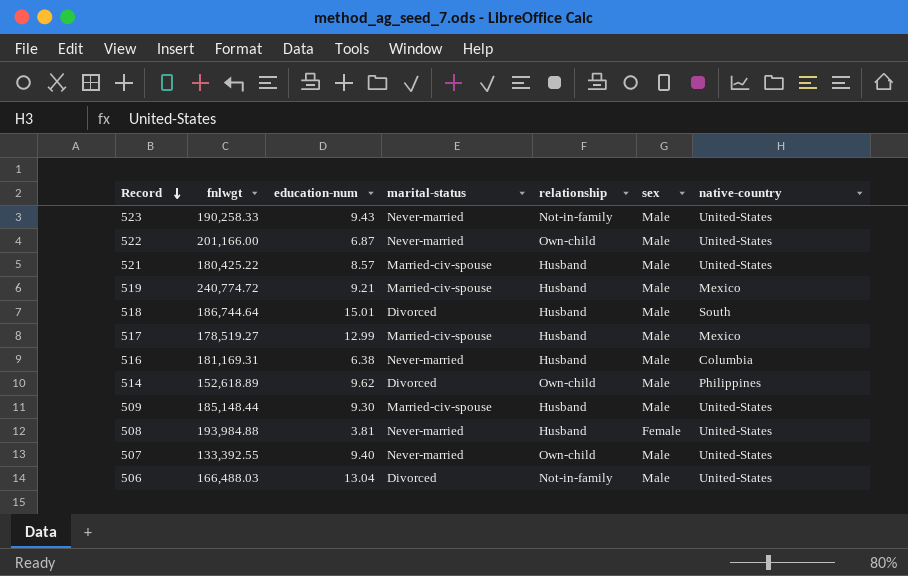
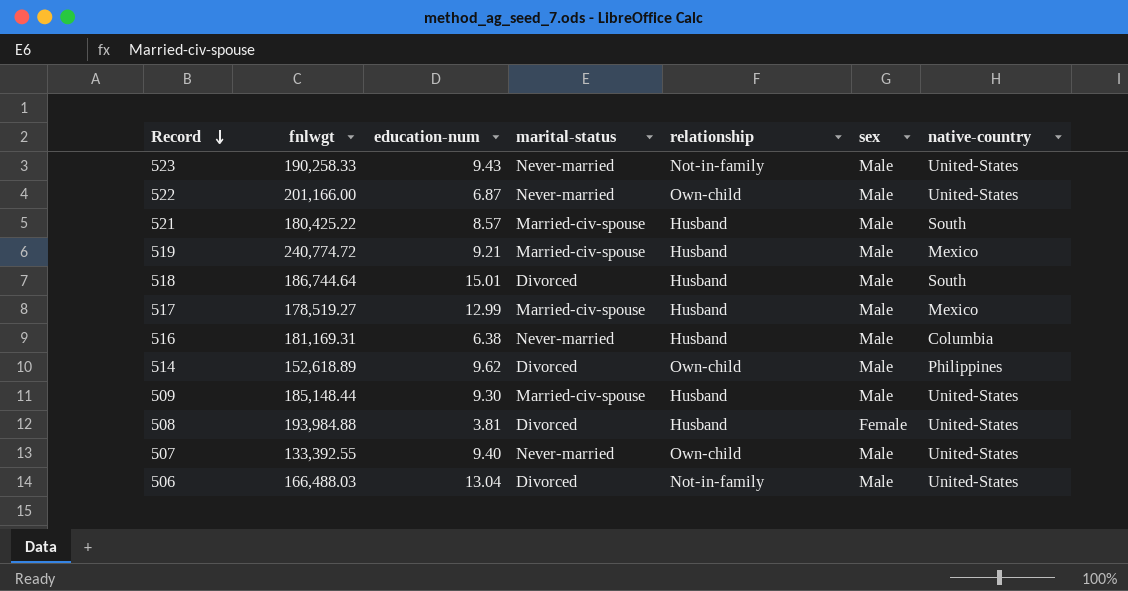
521 | native-country: United-States -> South
508 | marital-status: Never-married -> Divorced

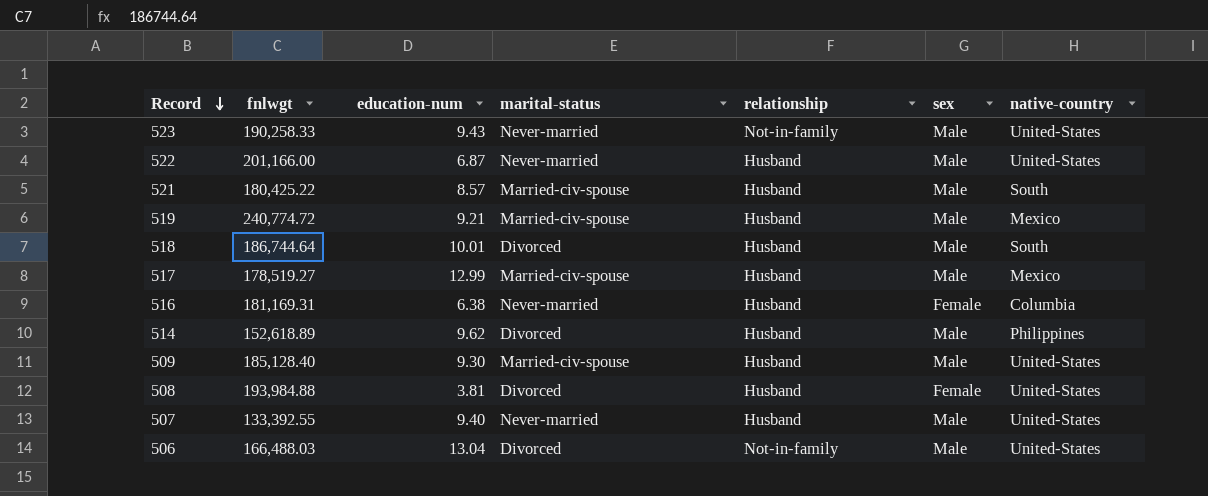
522 | relationship: Own-child -> Husband
518 | education-num: 15.01 -> 10.01
516 | sex: Male -> Female
514 | relationship: Own-child -> Husband
509 | fnlwgt: 185,148.44 -> 185,128.40
507 | relationship: Own-child -> Husband

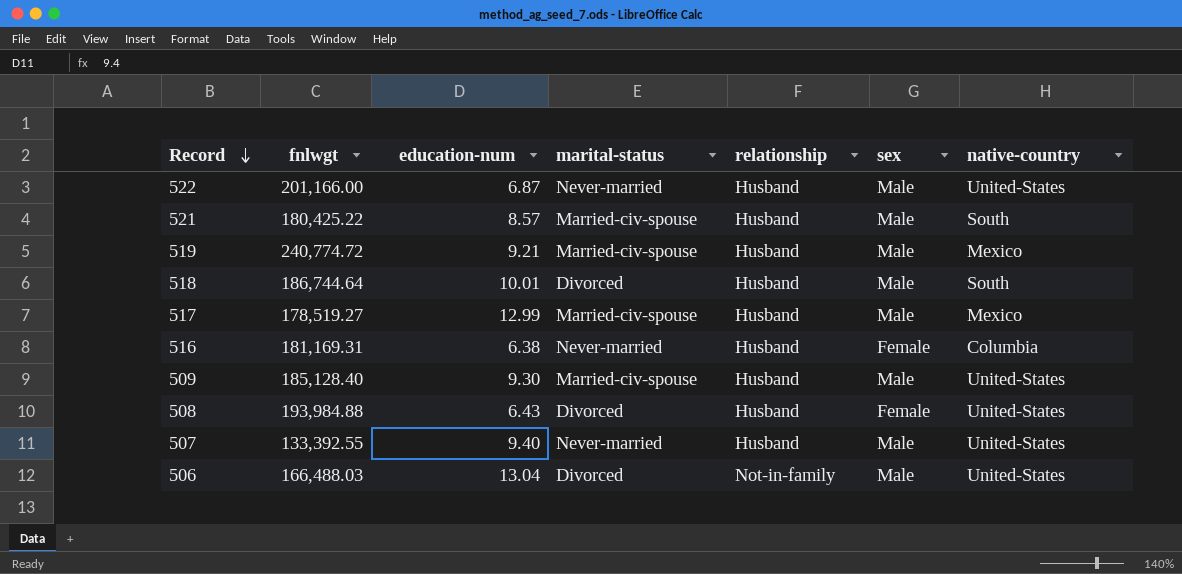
row 523: 190,258.33 | 9.43 | Never-married | Not-in-family | Male | United-States -> none
row 514: 152,618.89 | 9.62 | Divorced | Husband | Male | Philippines -> none
508 | education-num: 3.81 -> 6.43

